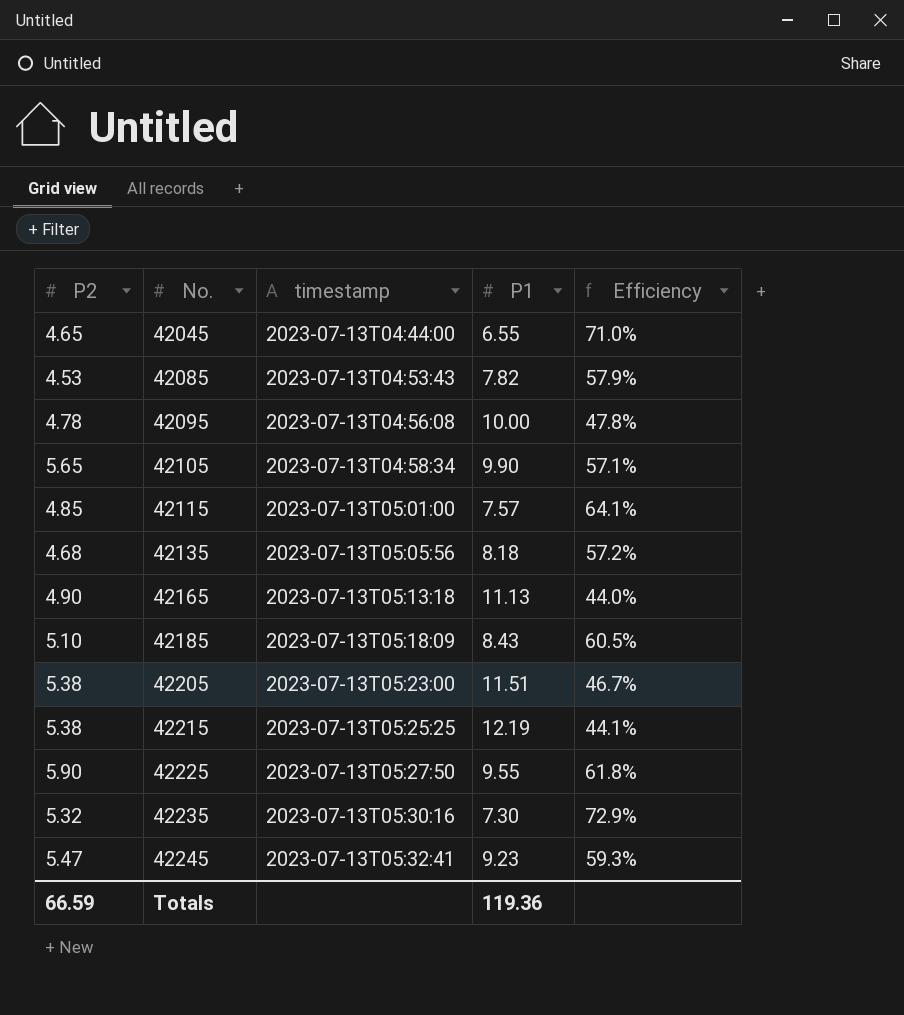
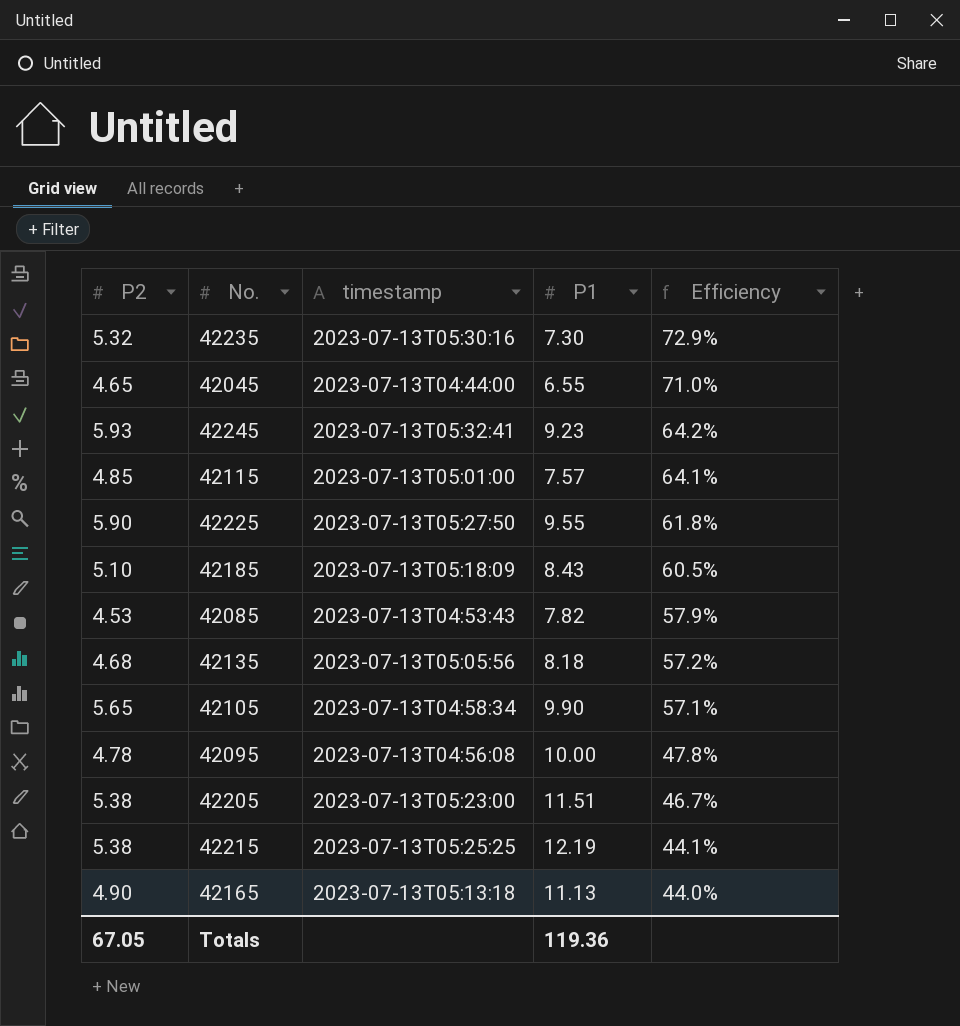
row order: No. ascending -> Efficiency descending
42245 | P2: 5.47 -> 5.93
42245 | Efficiency: 59.3% -> 64.2%
Totals | P2: 66.59 -> 67.05

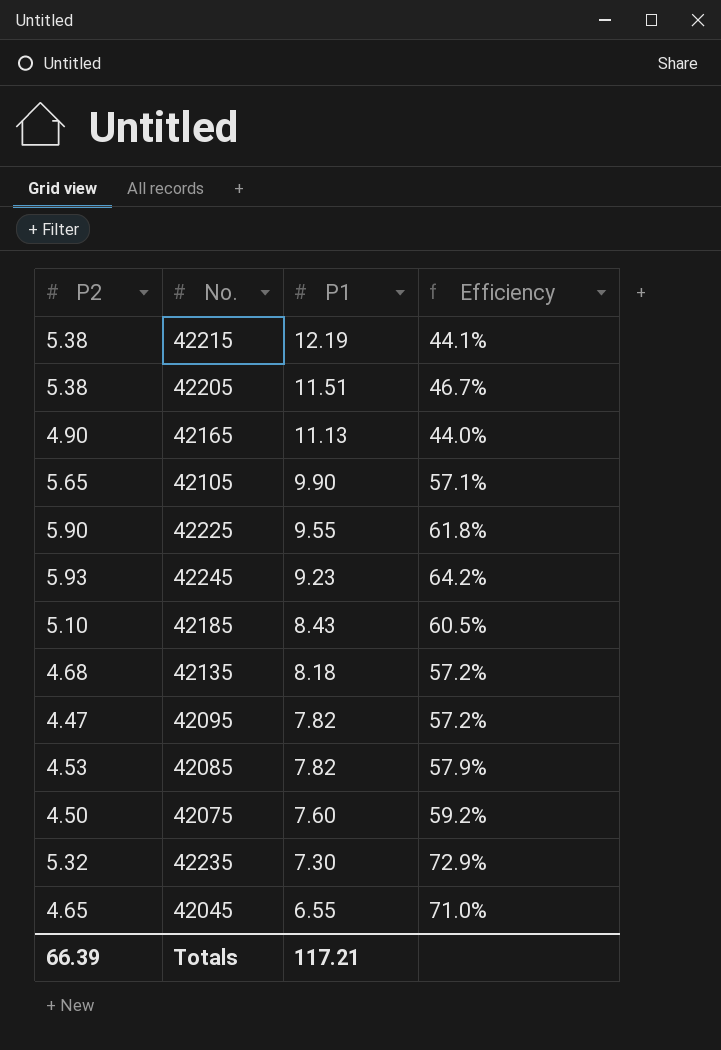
row order: Efficiency descending -> P1 descending
column timestamp | position: 3 -> none
row 42115: 4.85 | 2023-07-13T05:01:00 | 7.57 | 64.1% -> none
42095 | P2: 4.78 -> 4.47
42095 | P1: 10.00 -> 7.82
42095 | Efficiency: 47.8% -> 57.2%
row 42075: none -> 4.50 | 7.60 | 59.2%
Totals | P2: 67.05 -> 66.39
Totals | P1: 119.36 -> 117.21

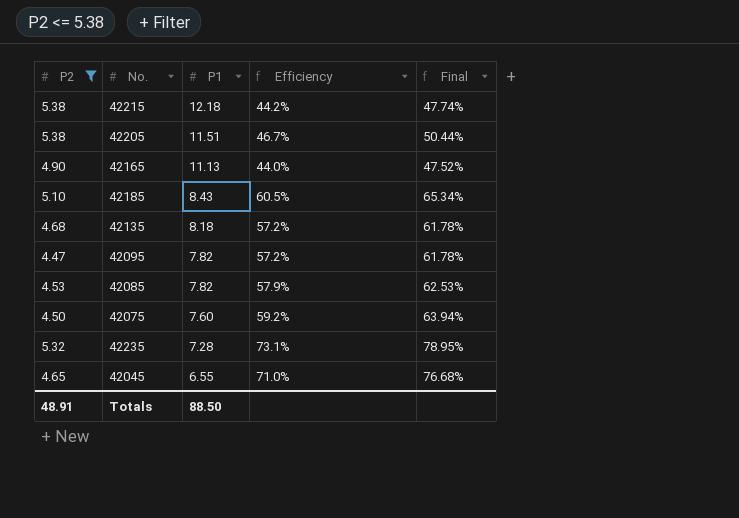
filter: none -> P2 <= 5.38
column Final | formula: none -> [Efficiency] * 1.08
42215 | P1: 12.19 -> 12.18
42215 | Efficiency: 44.1% -> 44.2%
42235 | P1: 7.30 -> 7.28
42235 | Efficiency: 72.9% -> 73.1%
Totals | P2: 66.39 -> 48.91
Totals | P1: 117.21 -> 88.50

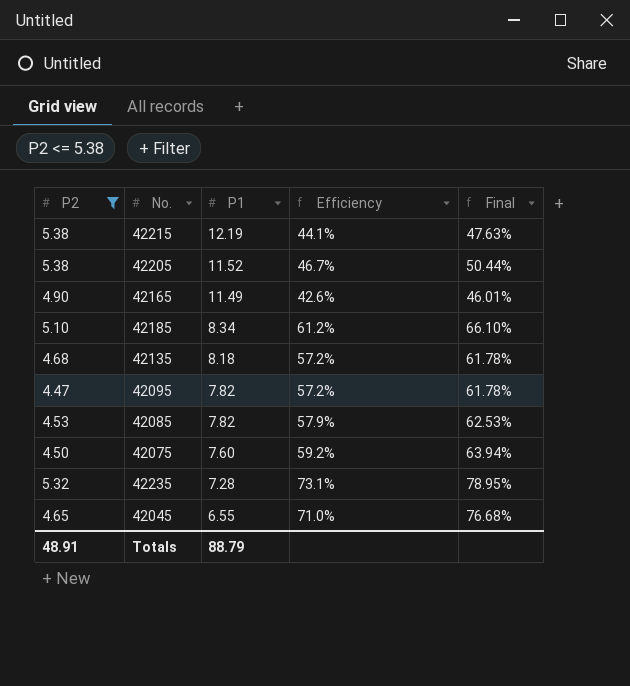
42215 | P1: 12.18 -> 12.19
42215 | Efficiency: 44.2% -> 44.1%
42215 | Final: 47.74% -> 47.63%
42205 | P1: 11.51 -> 11.52
42165 | P1: 11.13 -> 11.49
42165 | Efficiency: 44.0% -> 42.6%
42165 | Final: 47.52% -> 46.01%
42185 | P1: 8.43 -> 8.34
42185 | Efficiency: 60.5% -> 61.2%
42185 | Final: 65.34% -> 66.10%
Totals | P1: 88.50 -> 88.79

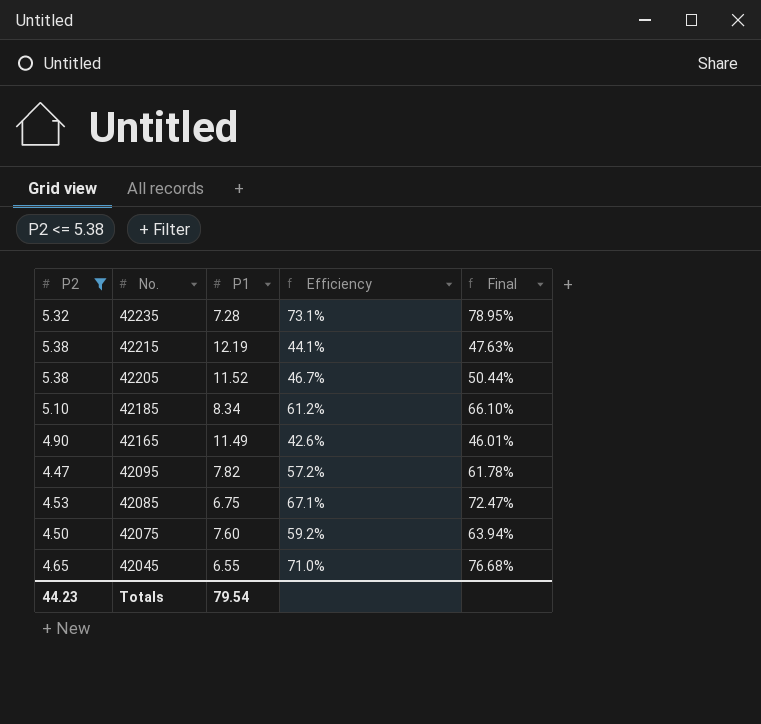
row order: P1 descending -> No. descending
row 42135: 4.68 | 8.18 | 57.2% | 61.78% -> none
42085 | P1: 7.82 -> 6.75
42085 | Efficiency: 57.9% -> 67.1%
42085 | Final: 62.53% -> 72.47%
Totals | P2: 48.91 -> 44.23
Totals | P1: 88.79 -> 79.54

